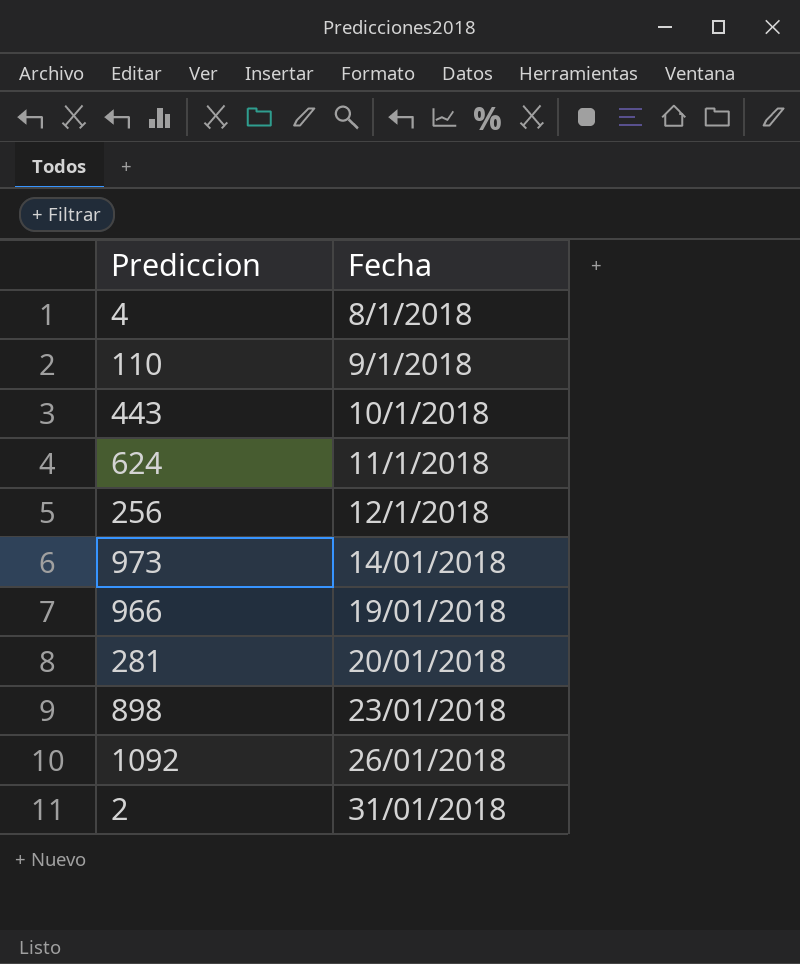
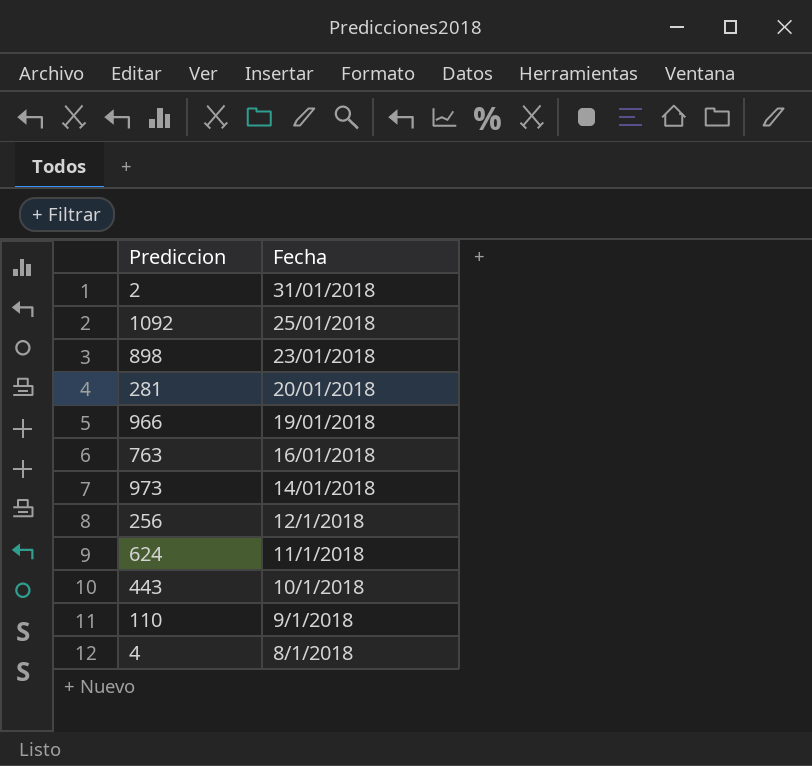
row order: Fecha ascending -> Fecha descending
1092 | Fecha: 26/01/2018 -> 25/01/2018
row 763: none -> 16/01/2018

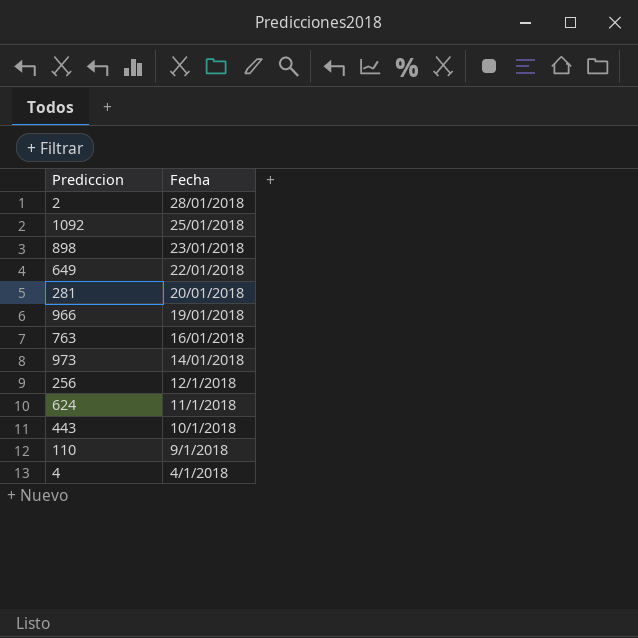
2 | Fecha: 31/01/2018 -> 28/01/2018
row 649: none -> 22/01/2018
4 | Fecha: 8/1/2018 -> 4/1/2018

